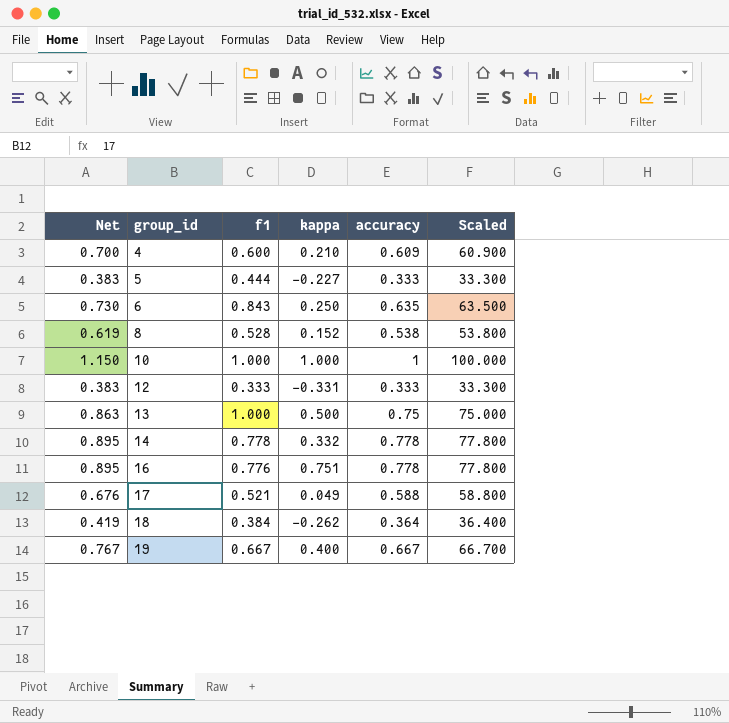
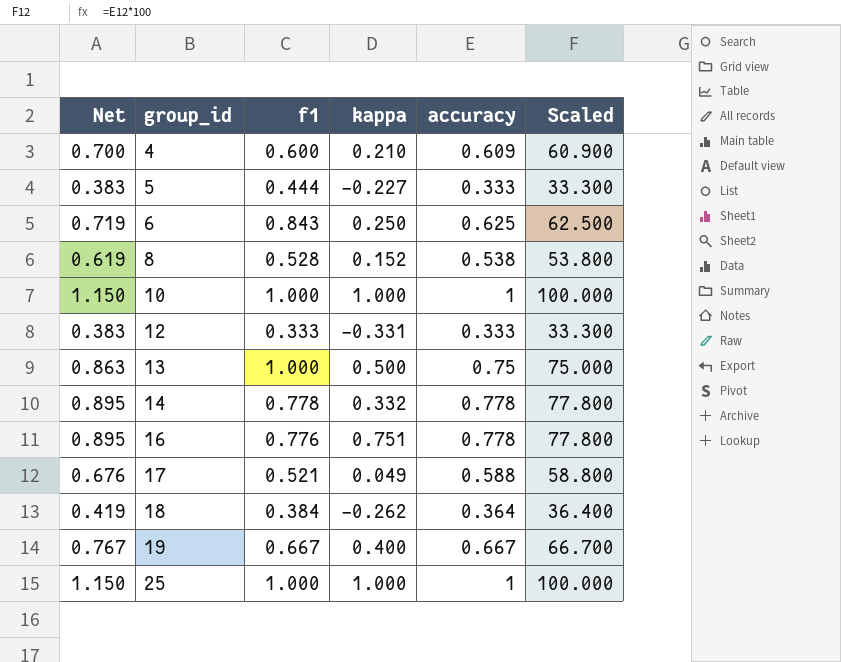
6 | Net: 0.730 -> 0.719
6 | accuracy: 0.635 -> 0.625
6 | Scaled: 63.500 -> 62.500
row 25: none -> 1.150 | 1.000 | 1.000 | 1 | 100.000

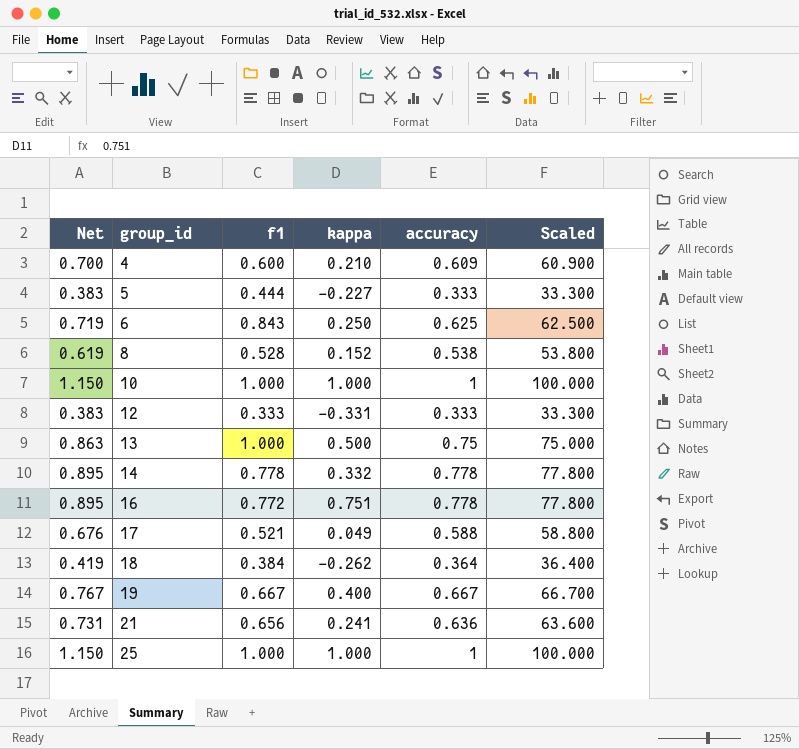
16 | f1: 0.776 -> 0.772
row 21: none -> 0.731 | 0.656 | 0.241 | 0.636 | 63.600

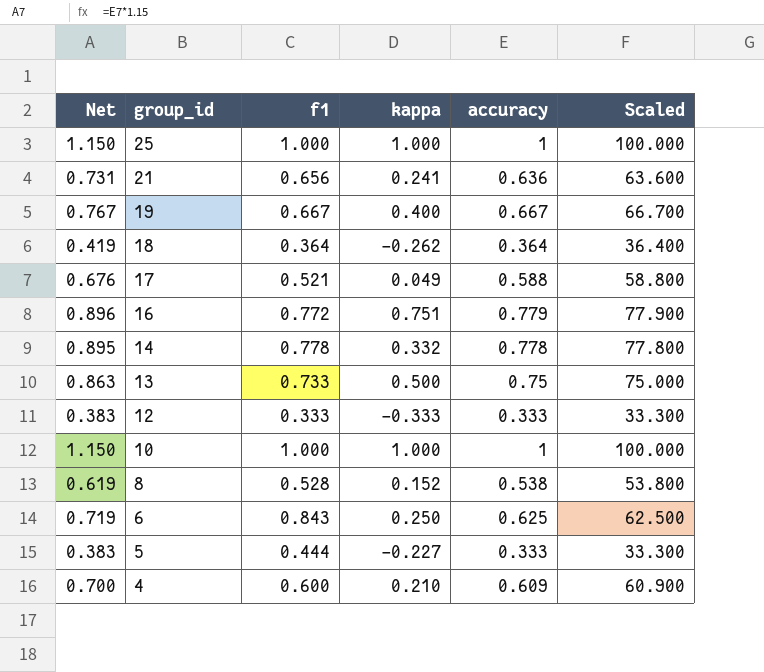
row order: group_id ascending -> group_id descending
18 | f1: 0.384 -> 0.364
16 | Net: 0.895 -> 0.896
16 | accuracy: 0.778 -> 0.779
16 | Scaled: 77.800 -> 77.900
13 | f1: 1.000 -> 0.733
12 | kappa: -0.331 -> -0.333

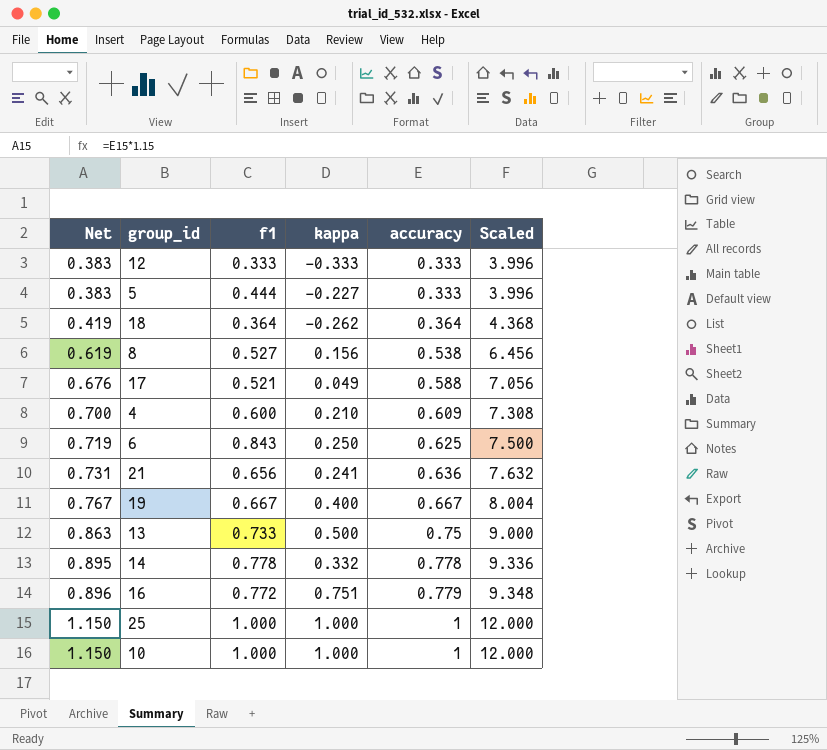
row order: group_id descending -> Net ascending
column Scaled | formula: [accuracy] * 100 -> [accuracy] * 12
8 | f1: 0.528 -> 0.527
8 | kappa: 0.152 -> 0.156

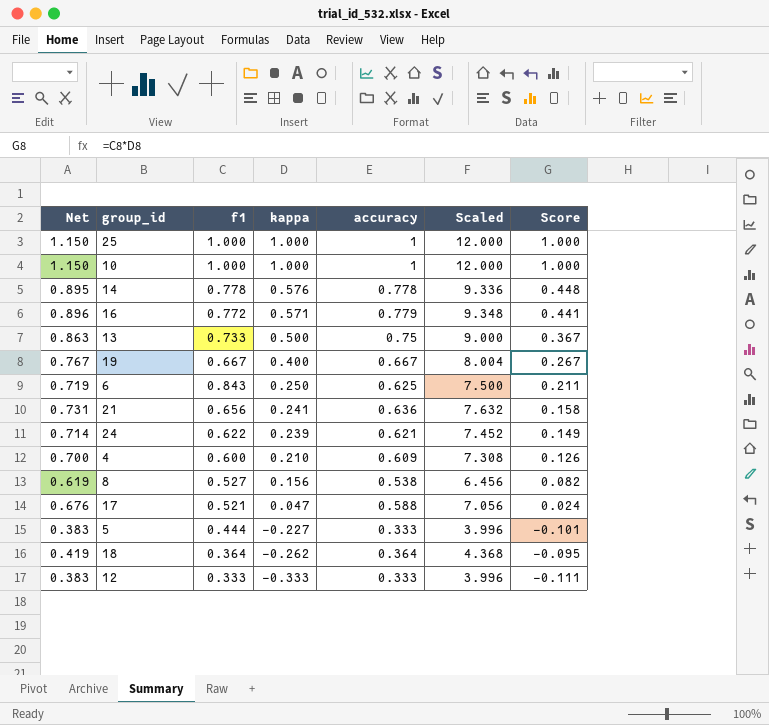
row order: Net ascending -> kappa descending
column Score | formula: none -> [f1] * [kappa]
14 | kappa: 0.332 -> 0.576
16 | kappa: 0.751 -> 0.571
row 24: none -> 0.714 | 0.622 | 0.239 | 0.621 | 7.452 | 0.149
17 | kappa: 0.049 -> 0.047

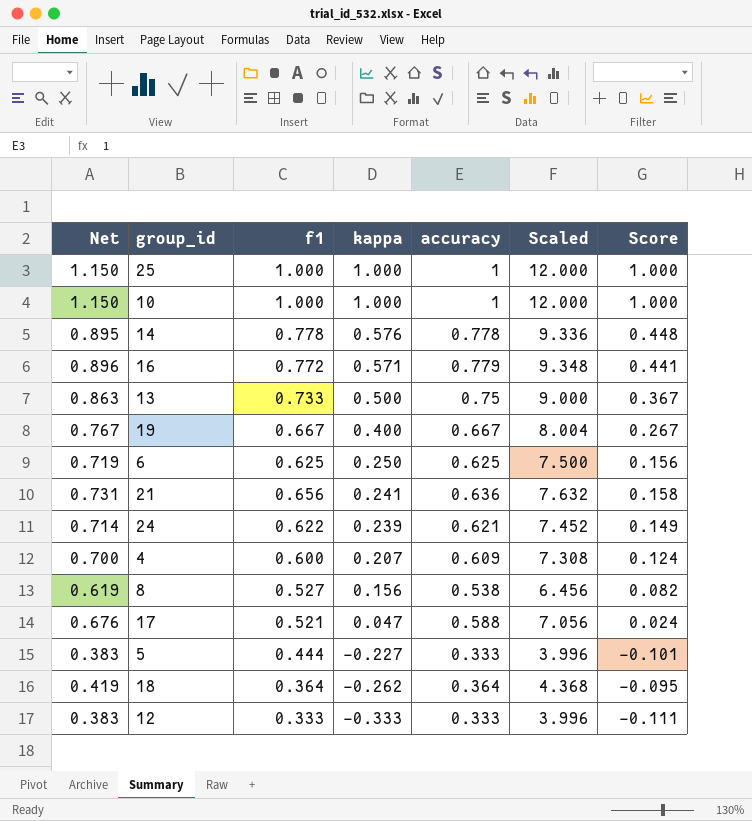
6 | f1: 0.843 -> 0.625
6 | Score: 0.211 -> 0.156
4 | kappa: 0.210 -> 0.207
4 | Score: 0.126 -> 0.124

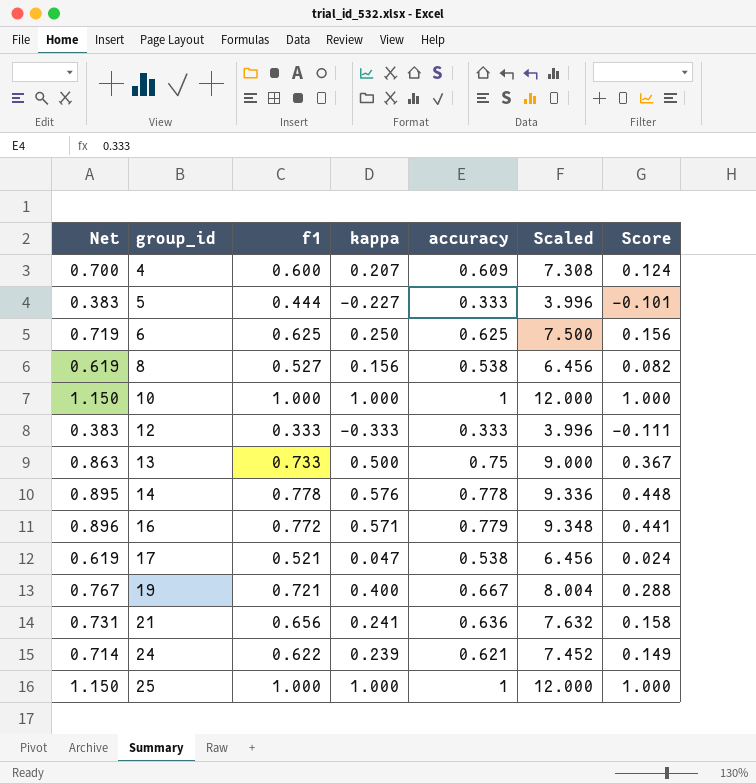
row order: kappa descending -> group_id ascending
row 18: 0.419 | 0.364 | -0.262 | 0.364 | 4.368 | -0.095 -> none
17 | Net: 0.676 -> 0.619
17 | accuracy: 0.588 -> 0.538
17 | Scaled: 7.056 -> 6.456
19 | f1: 0.667 -> 0.721
19 | Score: 0.267 -> 0.288

